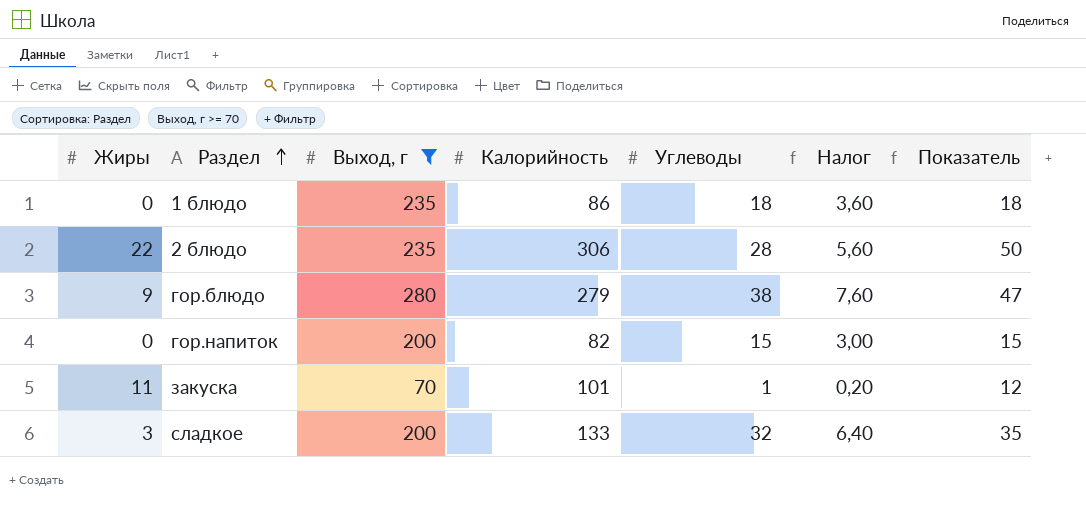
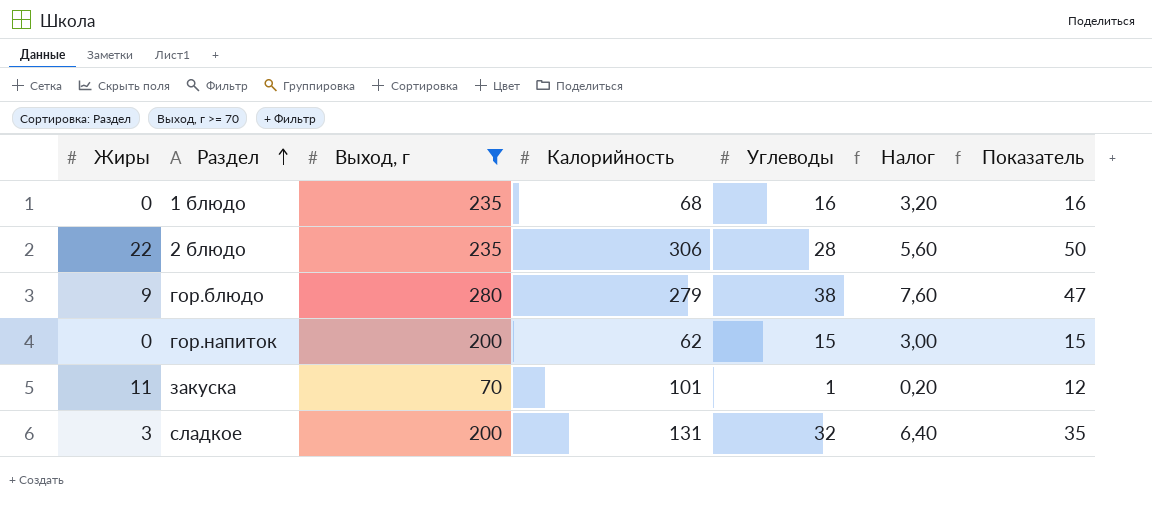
1 блюдо | Калорийность: 86 -> 68
1 блюдо | Углеводы: 18 -> 16
1 блюдо | Налог: 3,60 -> 3,20
1 блюдо | Показатель: 18 -> 16
гор.напиток | Калорийность: 82 -> 62
сладкое | Калорийность: 133 -> 131

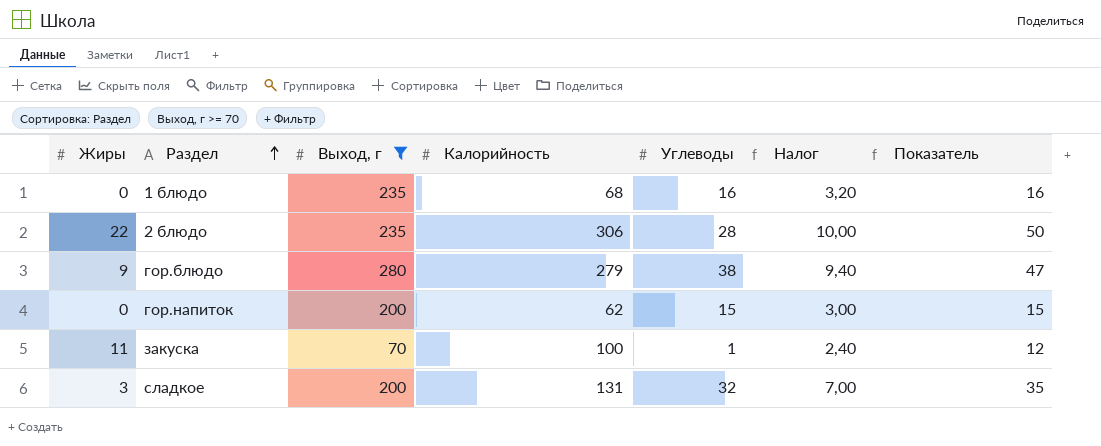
column Налог | formula: [Углеводы] * 0,2 -> [Показатель] * 0,2
закуска | Калорийность: 101 -> 100

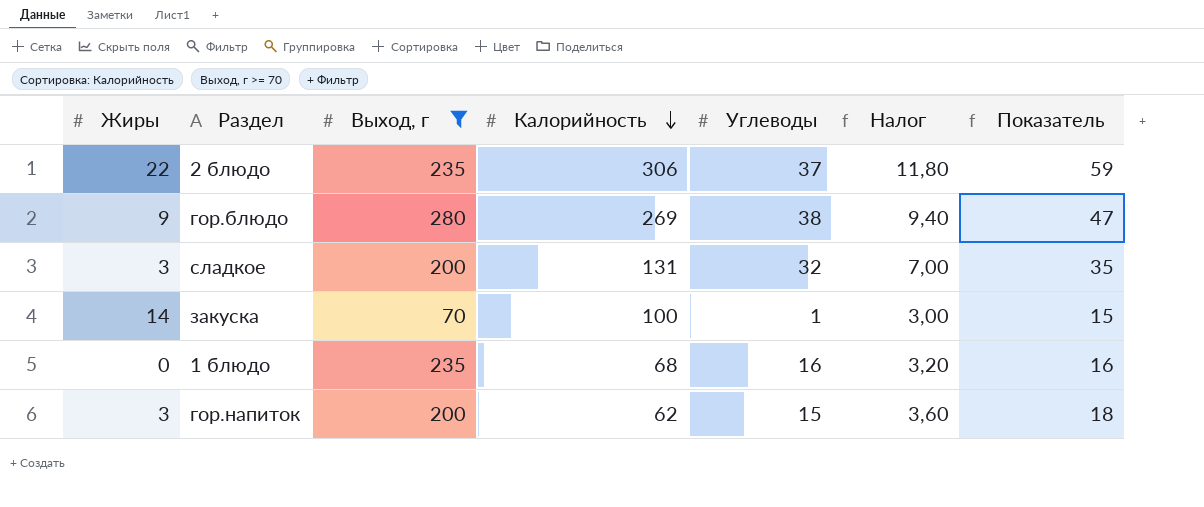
row order: Раздел ascending -> Калорийность descending
2 блюдо | Углеводы: 28 -> 37
2 блюдо | Налог: 10,00 -> 11,80
2 блюдо | Показатель: 50 -> 59
гор.блюдо | Калорийность: 279 -> 269
закуска | Жиры: 11 -> 14
закуска | Налог: 2,40 -> 3,00
закуска | Показатель: 12 -> 15
гор.напиток | Жиры: 0 -> 3
гор.напиток | Налог: 3,00 -> 3,60
гор.напиток | Показатель: 15 -> 18

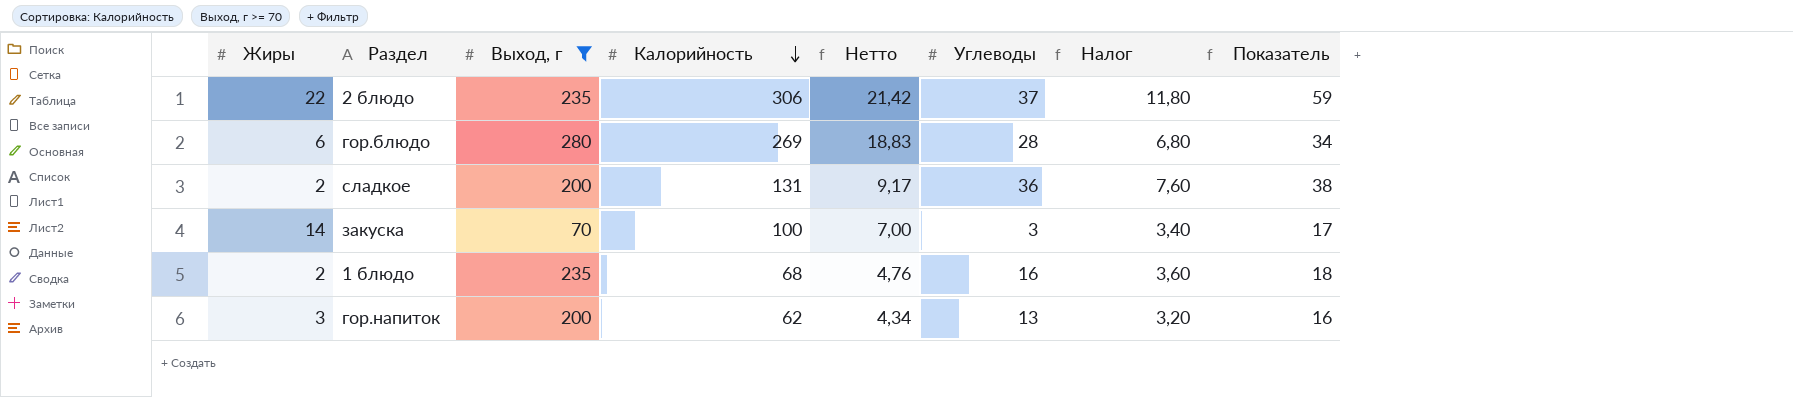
column Нетто | formula: none -> [Калорийность] * 0,07
гор.блюдо | Жиры: 9 -> 6
гор.блюдо | Углеводы: 38 -> 28
гор.блюдо | Налог: 9,40 -> 6,80
гор.блюдо | Показатель: 47 -> 34
сладкое | Жиры: 3 -> 2
сладкое | Углеводы: 32 -> 36
сладкое | Налог: 7,00 -> 7,60
сладкое | Показатель: 35 -> 38
закуска | Углеводы: 1 -> 3
закуска | Налог: 3,00 -> 3,40
закуска | Показатель: 15 -> 17
1 блюдо | Жиры: 0 -> 2
1 блюдо | Налог: 3,20 -> 3,60
1 блюдо | Показатель: 16 -> 18
гор.напиток | Углеводы: 15 -> 13
гор.напиток | Налог: 3,60 -> 3,20
гор.напиток | Показатель: 18 -> 16

